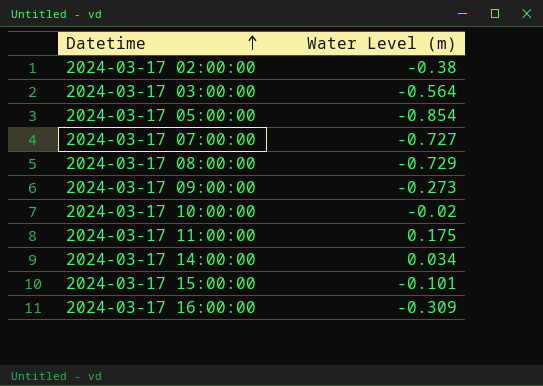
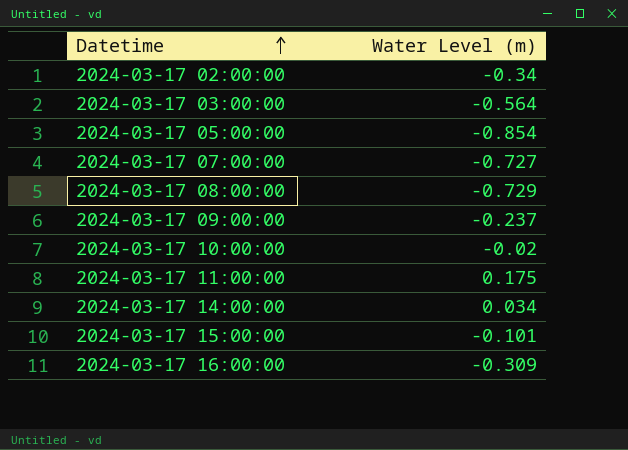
2024-03-17 02:00:00 | Water Level (m): -0.38 -> -0.34
2024-03-17 09:00:00 | Water Level (m): -0.273 -> -0.237

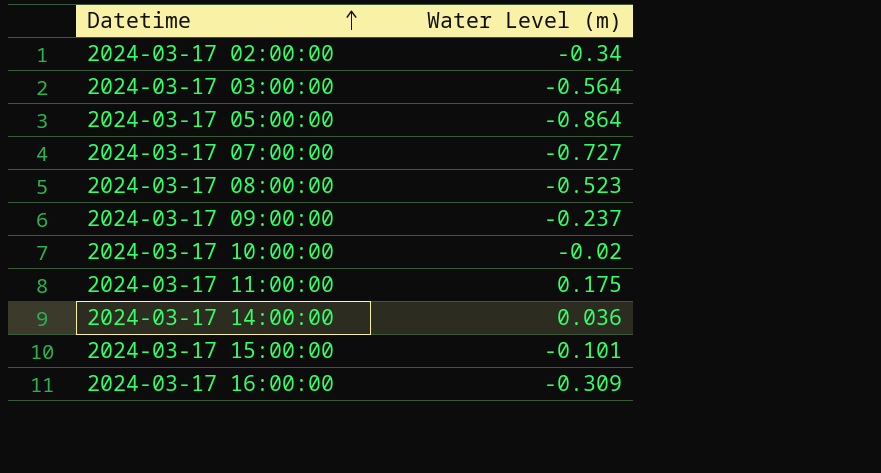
2024-03-17 05:00:00 | Water Level (m): -0.854 -> -0.864
2024-03-17 08:00:00 | Water Level (m): -0.729 -> -0.523
2024-03-17 14:00:00 | Water Level (m): 0.034 -> 0.036

